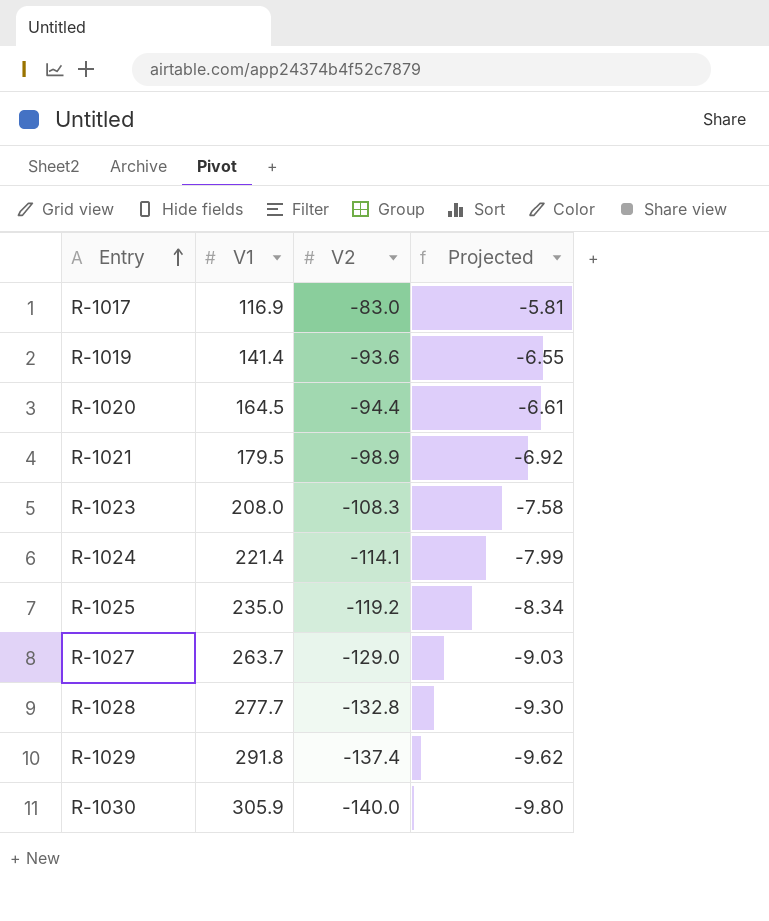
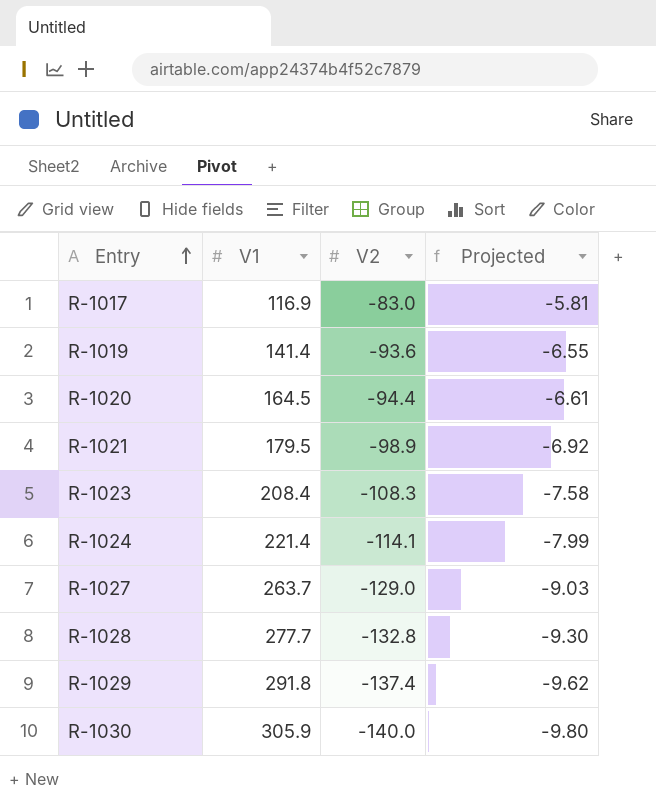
row R-1025: 235.0 | -119.2 | -8.34 -> none
R-1023 | V1: 208.0 -> 208.4

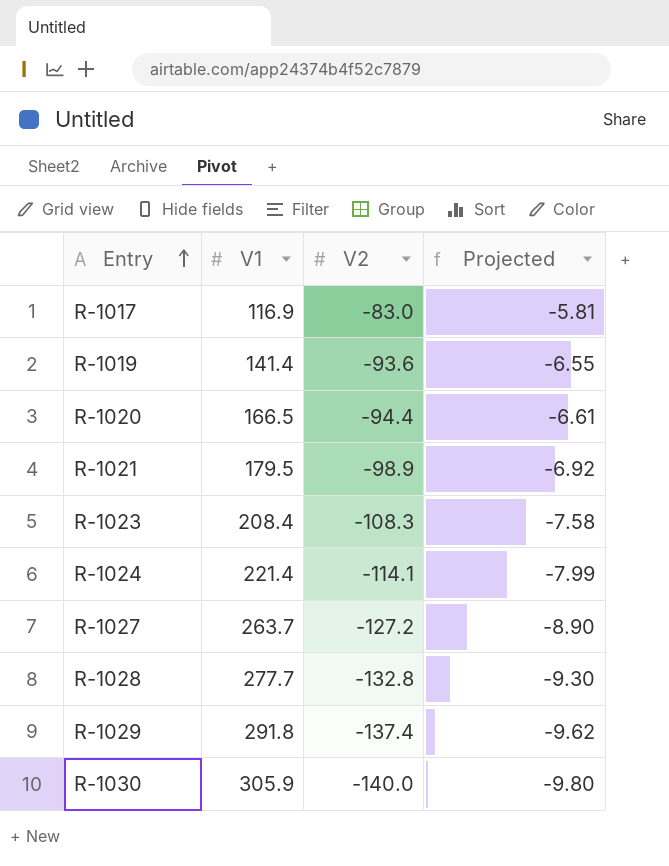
R-1020 | V1: 164.5 -> 166.5
R-1027 | V2: -129.0 -> -127.2
R-1027 | Projected: -9.03 -> -8.90

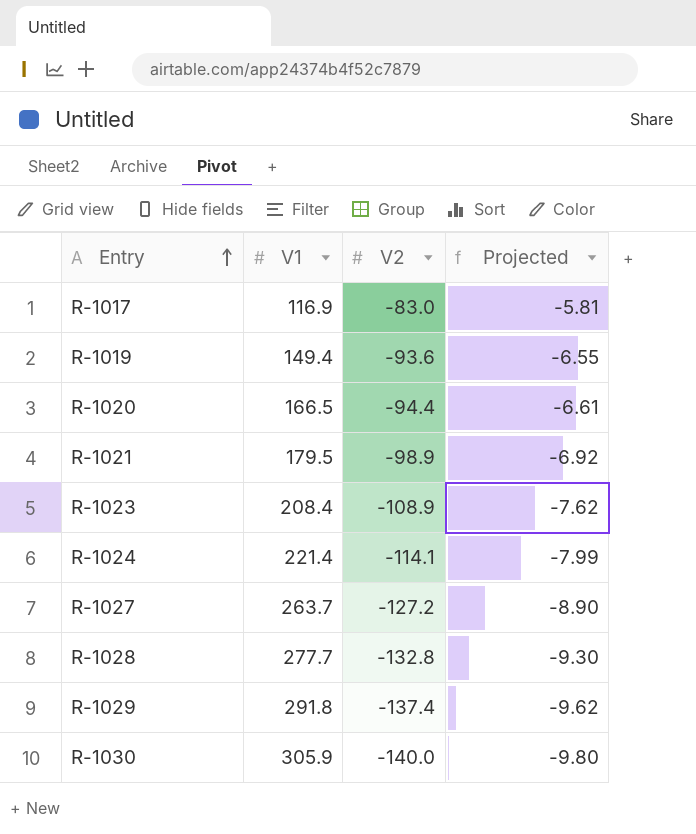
R-1019 | V1: 141.4 -> 149.4
R-1023 | V2: -108.3 -> -108.9
R-1023 | Projected: -7.58 -> -7.62

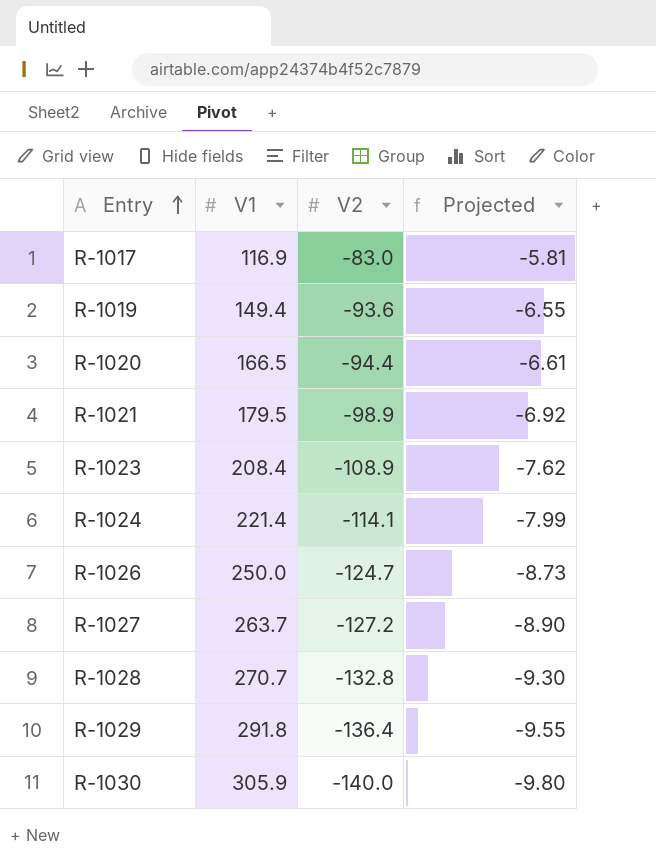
row R-1026: none -> 250.0 | -124.7 | -8.73
R-1028 | V1: 277.7 -> 270.7
R-1029 | V2: -137.4 -> -136.4
R-1029 | Projected: -9.62 -> -9.55

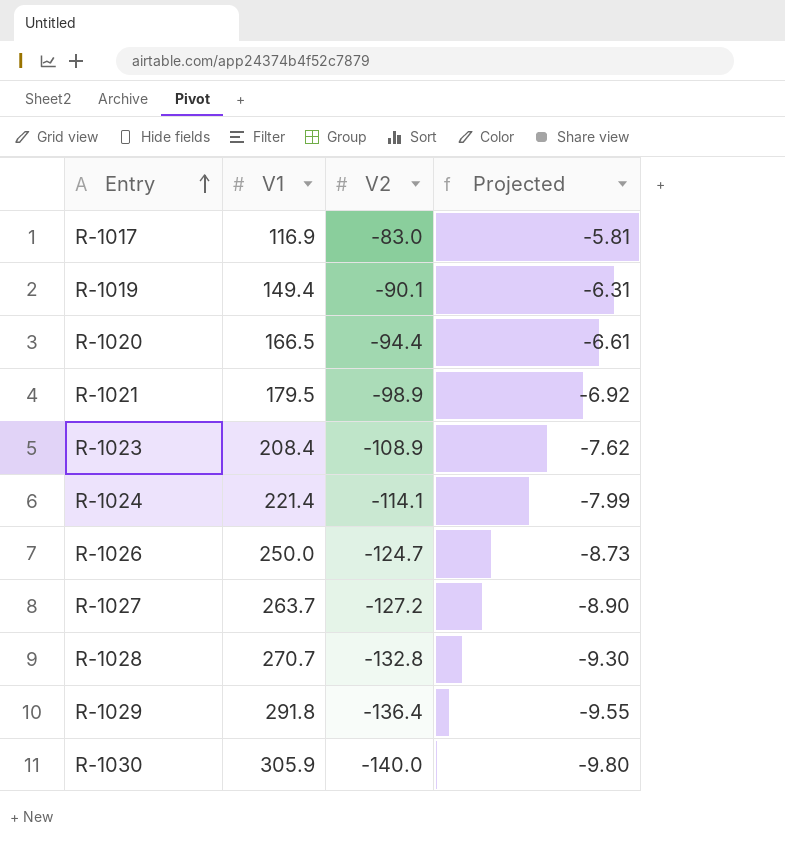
R-1019 | V2: -93.6 -> -90.1
R-1019 | Projected: -6.55 -> -6.31

